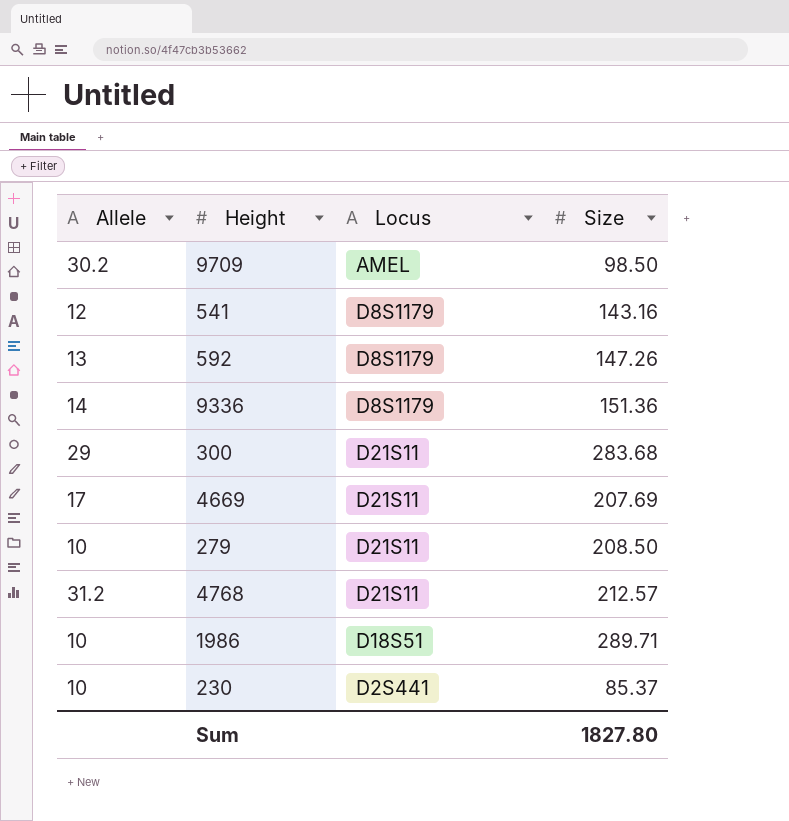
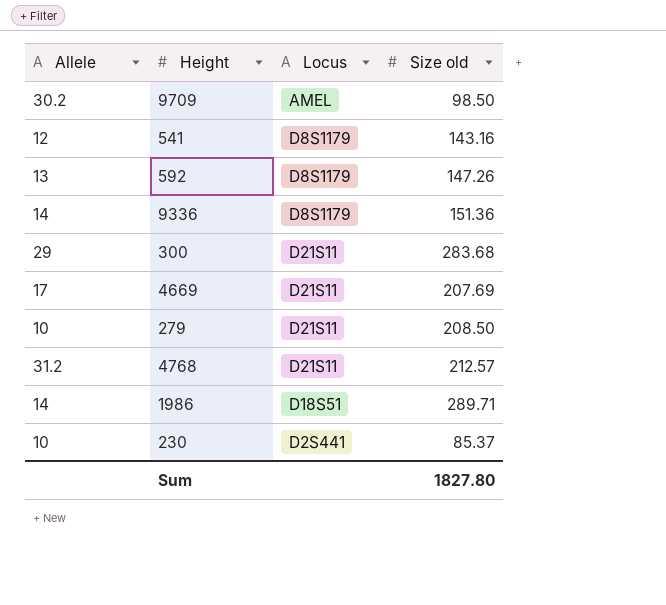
column name: Size -> Size old
1986 | Allele: 10 -> 14

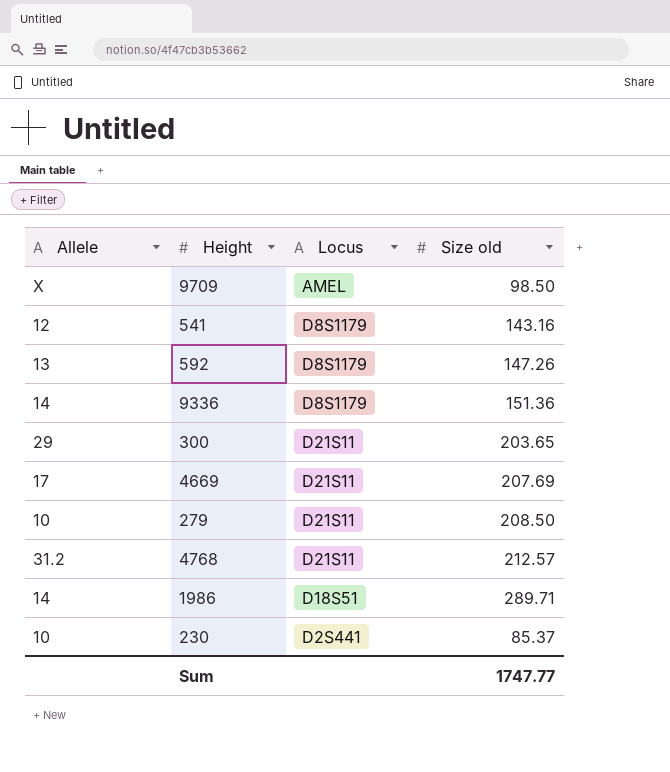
9709 | Allele: 30.2 -> X
300 | Size old: 283.68 -> 203.65
Sum | Size old: 1827.80 -> 1747.77

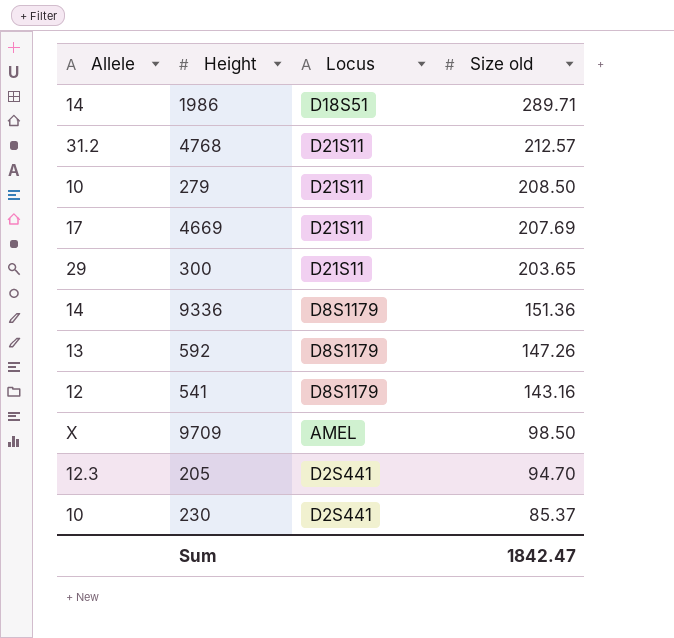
row order: none -> Size old descending
row 205: none -> 12.3 | D2S441 | 94.70
Sum | Size old: 1747.77 -> 1842.47

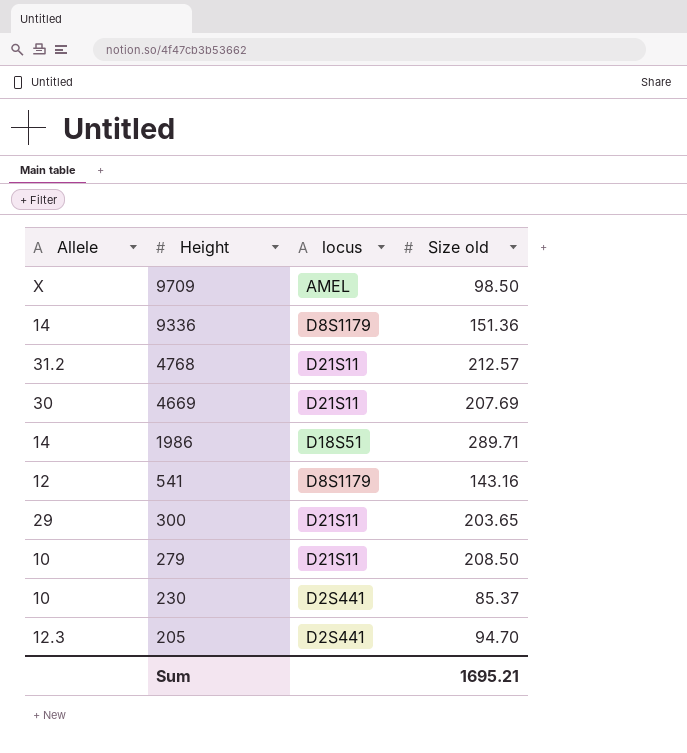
row order: Size old descending -> Height descending
column name: Locus -> locus
row 592: 13 | D8S1179 | 147.26 -> none
4669 | Allele: 17 -> 30
Sum | Size old: 1842.47 -> 1695.21

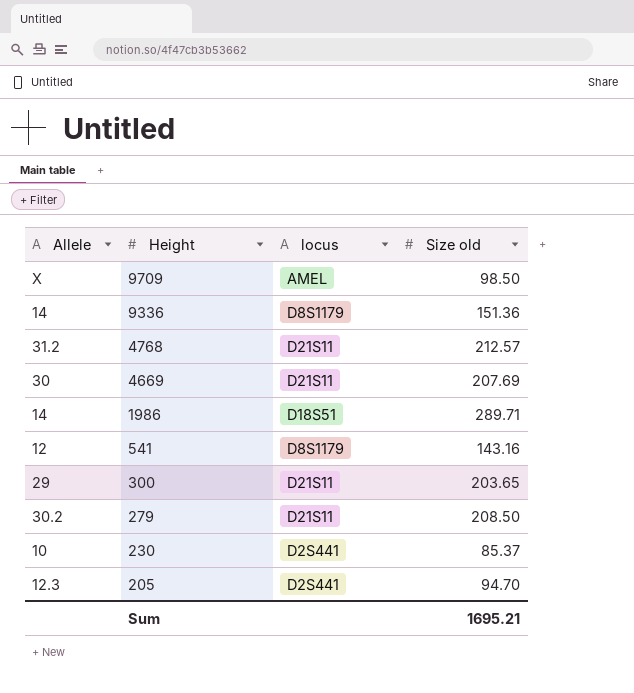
279 | Allele: 10 -> 30.2

